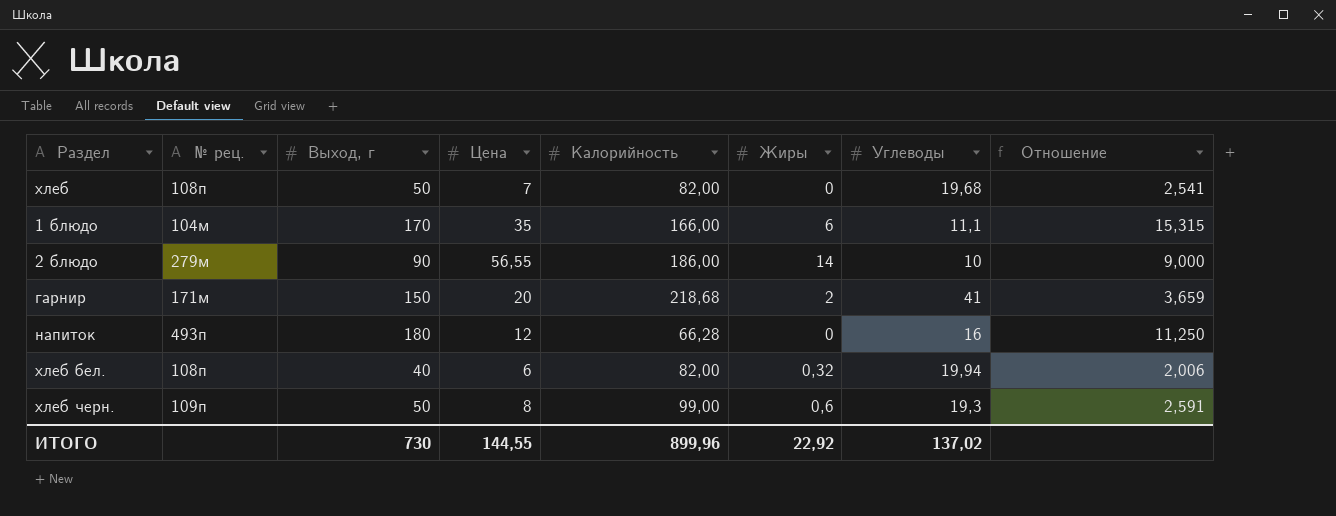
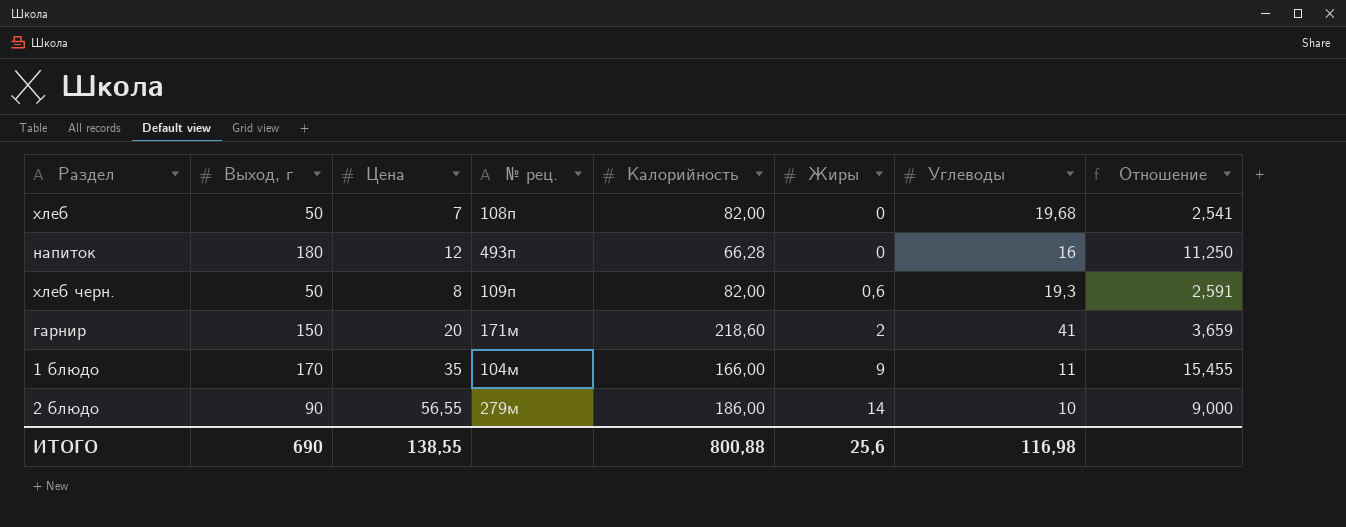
row order: none -> Жиры ascending
column № рец. | position: 2 -> 4
row хлеб бел.: 108п | 40 | 6 | 82,00 | 0,32 | 19,94 | 2,006 -> none
хлеб черн. | Калорийность: 99,00 -> 82,00
гарнир | Калорийность: 218,68 -> 218,60
1 блюдо | Жиры: 6 -> 9
1 блюдо | Углеводы: 11,1 -> 11
1 блюдо | Отношение: 15,315 -> 15,455
ИТОГО | Выход, г: 730 -> 690
ИТОГО | Цена: 144,55 -> 138,55
ИТОГО | Калорийность: 899,96 -> 800,88
ИТОГО | Жиры: 22,92 -> 25,6
ИТОГО | Углеводы: 137,02 -> 116,98

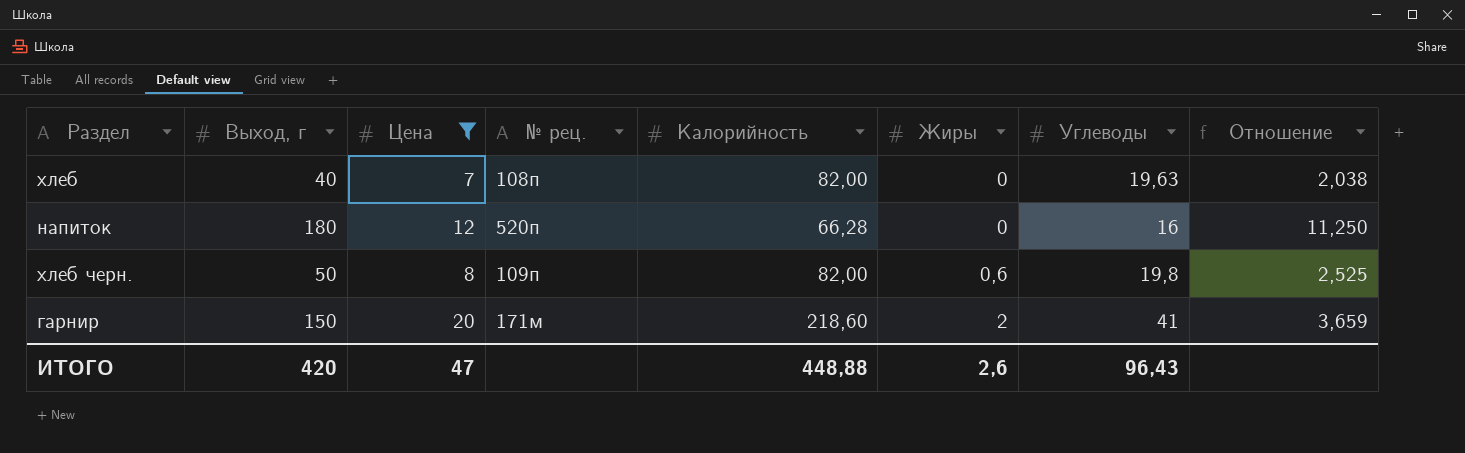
filter: none -> Цена <= 20
хлеб | Выход, г: 50 -> 40
хлеб | Углеводы: 19,68 -> 19,63
хлеб | Отношение: 2,541 -> 2,038
напиток | № рец.: 493п -> 520п
хлеб черн. | Углеводы: 19,3 -> 19,8
хлеб черн. | Отношение: 2,591 -> 2,525
ИТОГО | Выход, г: 690 -> 420
ИТОГО | Цена: 138,55 -> 47
ИТОГО | Калорийность: 800,88 -> 448,88
ИТОГО | Жиры: 25,6 -> 2,6
ИТОГО | Углеводы: 116,98 -> 96,43

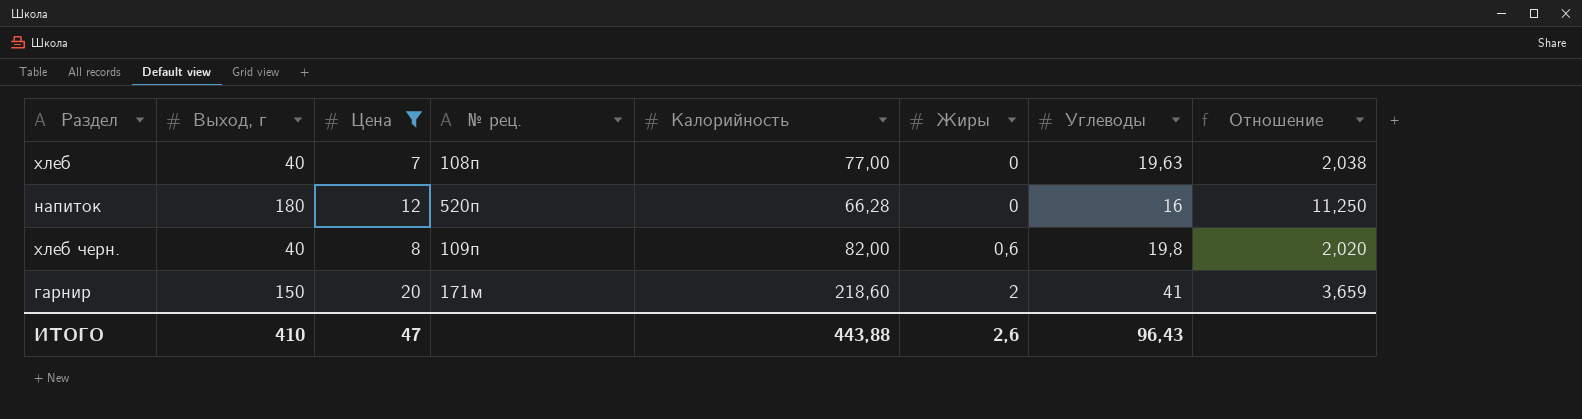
хлеб | Калорийность: 82,00 -> 77,00
хлеб черн. | Выход, г: 50 -> 40
хлеб черн. | Отношение: 2,525 -> 2,020
ИТОГО | Выход, г: 420 -> 410
ИТОГО | Калорийность: 448,88 -> 443,88

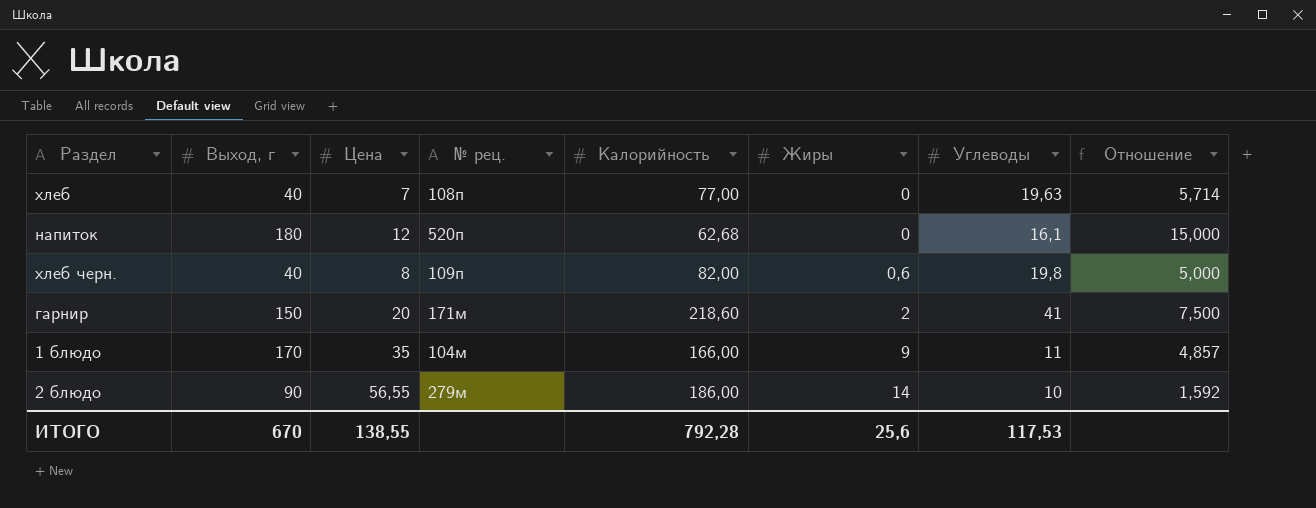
filter: Цена <= 20 -> none
column Отношение | formula: [Выход, г] / [Углеводы] -> [Выход, г] / [Цена]
напиток | Калорийность: 66,28 -> 62,68
напиток | Углеводы: 16 -> 16,1
ИТОГО | Выход, г: 410 -> 670
ИТОГО | Цена: 47 -> 138,55
ИТОГО | Калорийность: 443,88 -> 792,28
ИТОГО | Жиры: 2,6 -> 25,6
ИТОГО | Углеводы: 96,43 -> 117,53

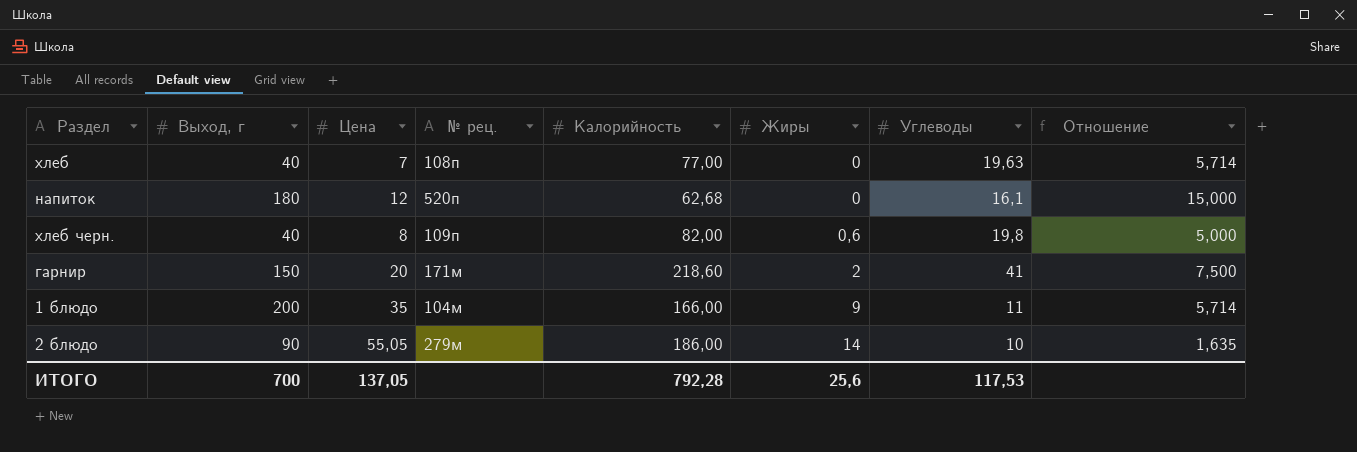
1 блюдо | Выход, г: 170 -> 200
1 блюдо | Отношение: 4,857 -> 5,714
2 блюдо | Цена: 56,55 -> 55,05
2 блюдо | Отношение: 1,592 -> 1,635
ИТОГО | Выход, г: 670 -> 700
ИТОГО | Цена: 138,55 -> 137,05

